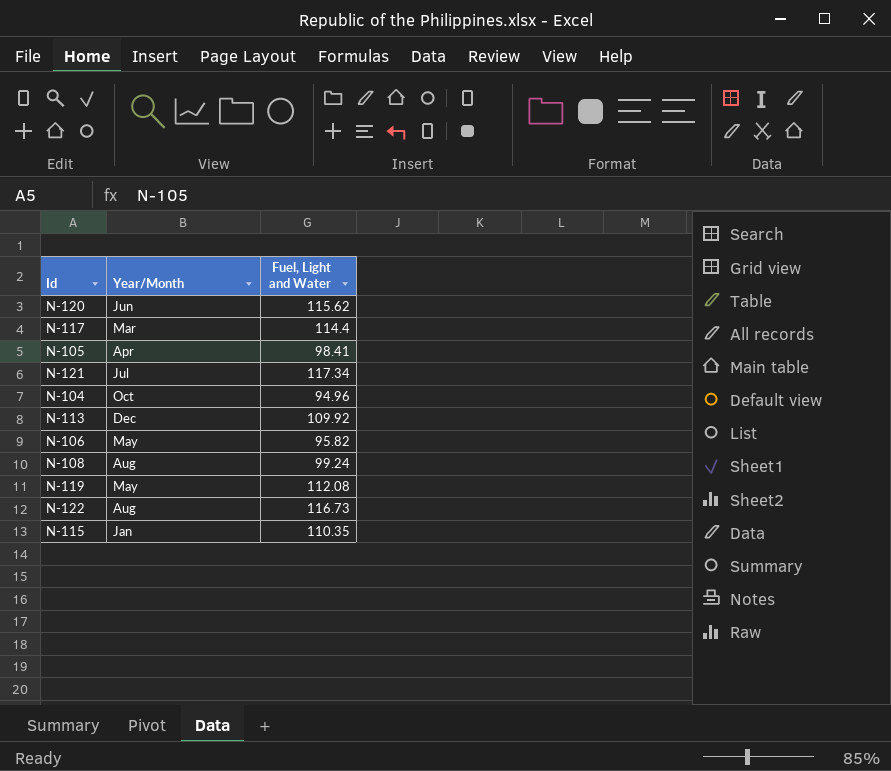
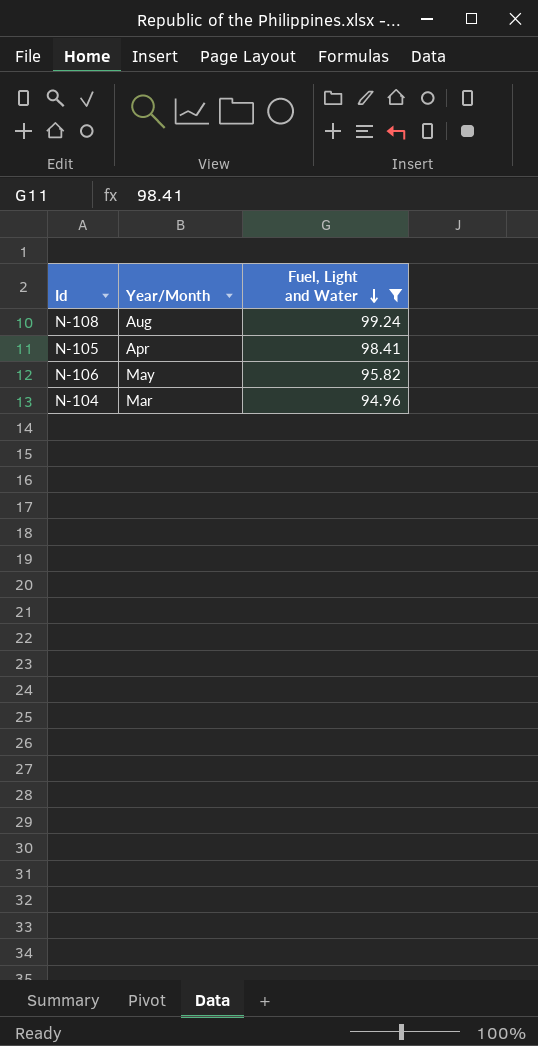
filter: none -> Fuel, Light and Water <= 99.24
row order: none -> Fuel, Light and Water descending
N-104 | Year/Month: Oct -> Mar

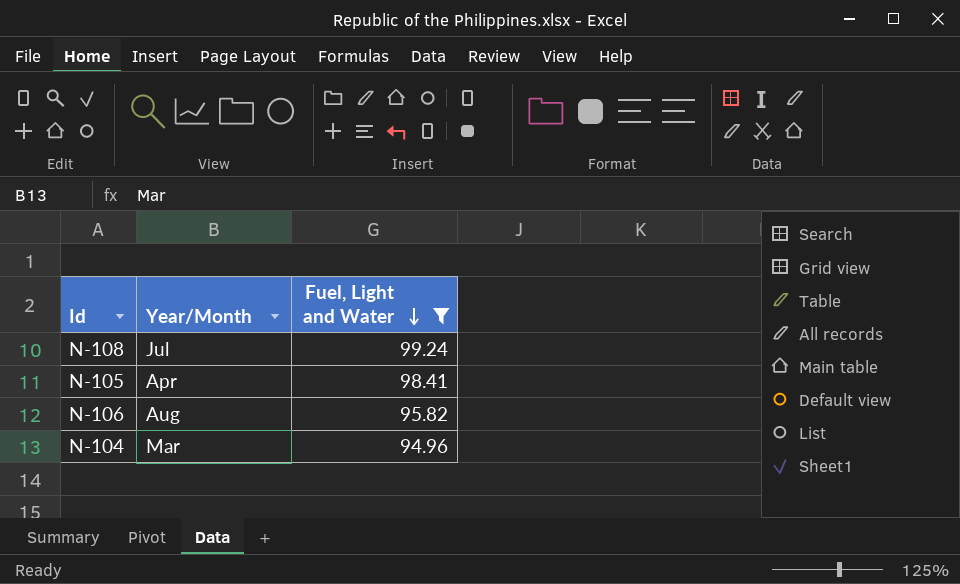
N-108 | Year/Month: Aug -> Jul
N-106 | Year/Month: May -> Aug

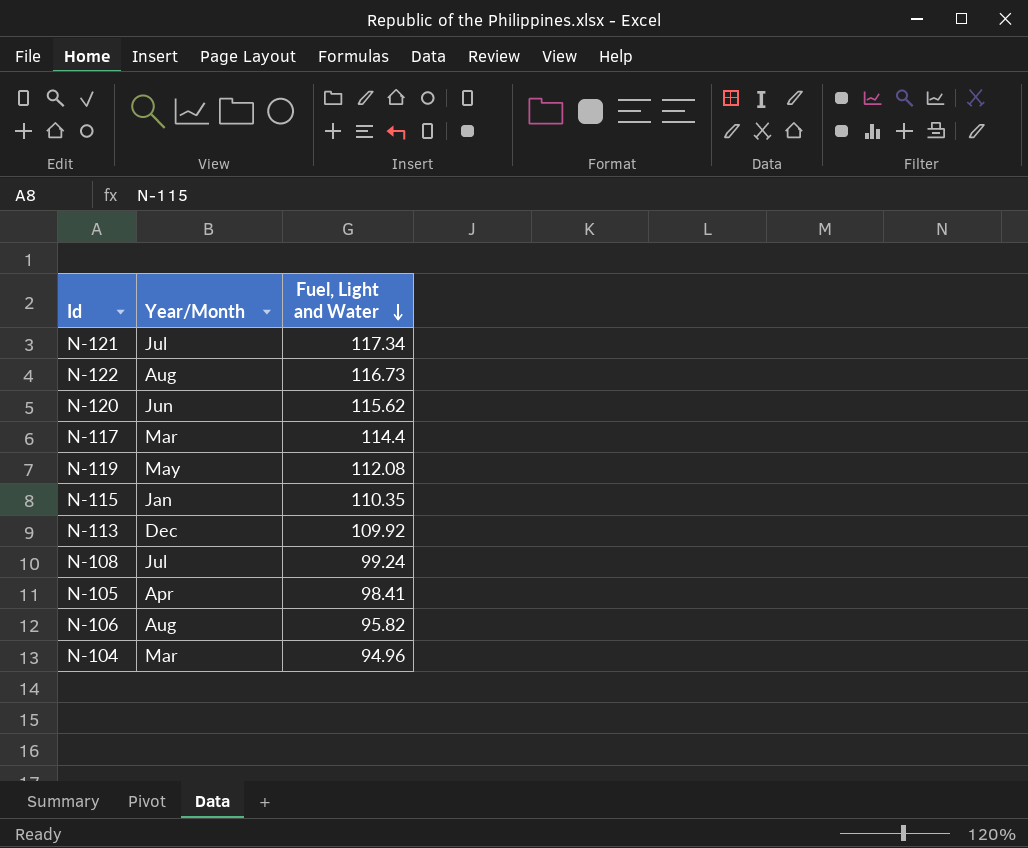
filter: Fuel, Light and Water <= 99.24 -> none

